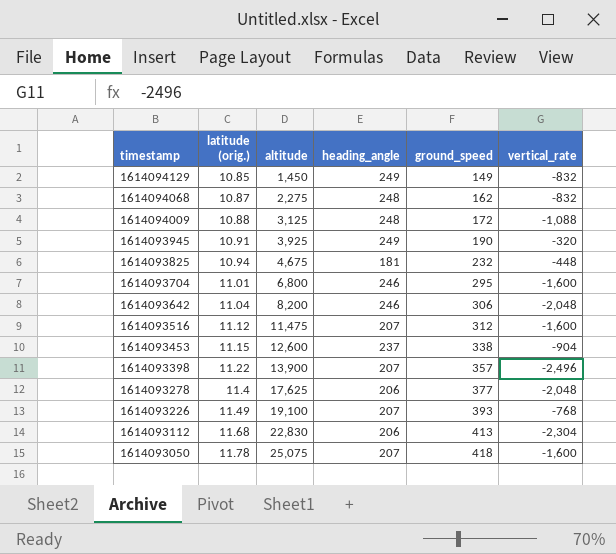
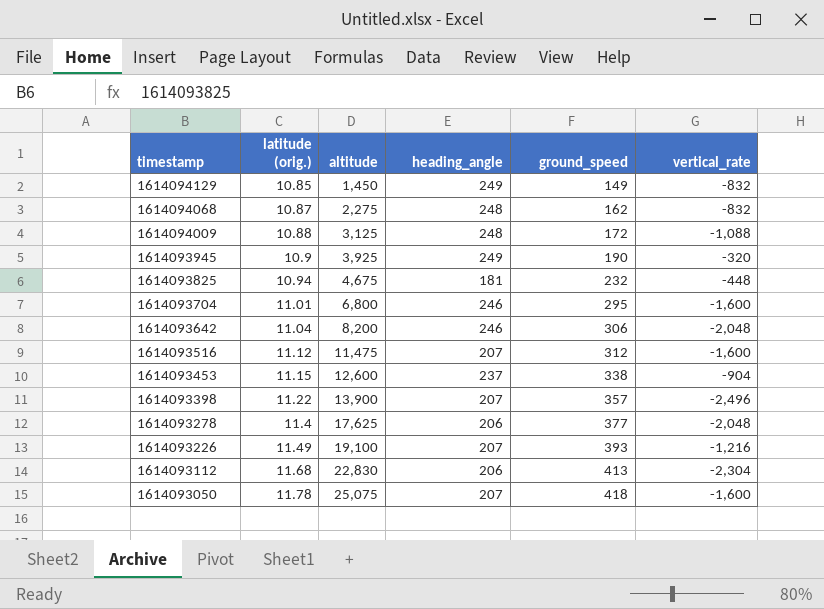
1614093945 | latitude (orig.): 10.91 -> 10.9
1614093226 | vertical_rate: -768 -> -1,216

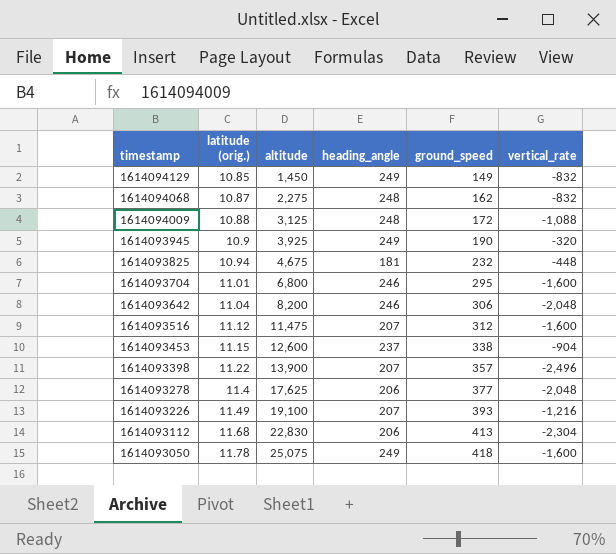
1614093050 | heading_angle: 207 -> 249

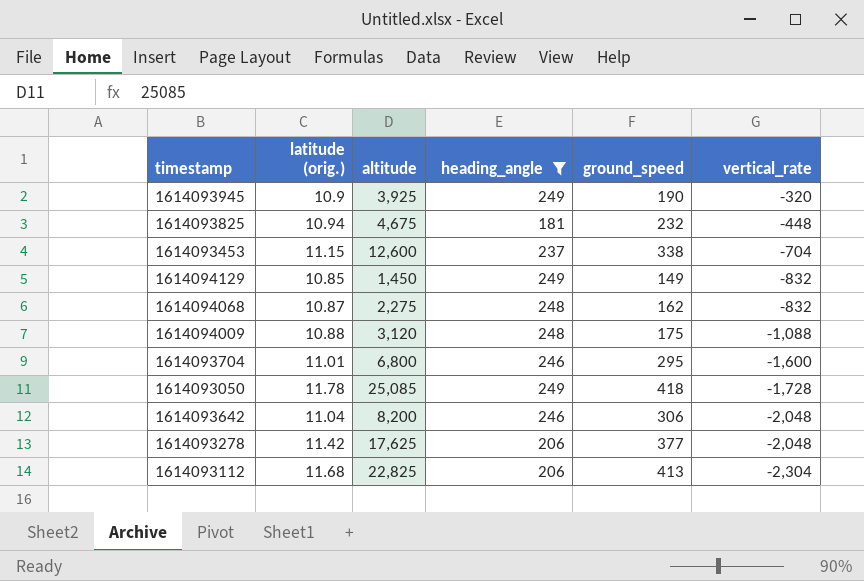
filter: none -> heading_angle != 207
row order: timestamp descending -> vertical_rate descending
1614093453 | vertical_rate: -904 -> -704
1614094009 | altitude: 3,125 -> 3,120
1614094009 | ground_speed: 172 -> 175
1614093050 | altitude: 25,075 -> 25,085
1614093050 | vertical_rate: -1,600 -> -1,728
1614093278 | latitude (orig.): 11.4 -> 11.42
1614093112 | altitude: 22,830 -> 22,825

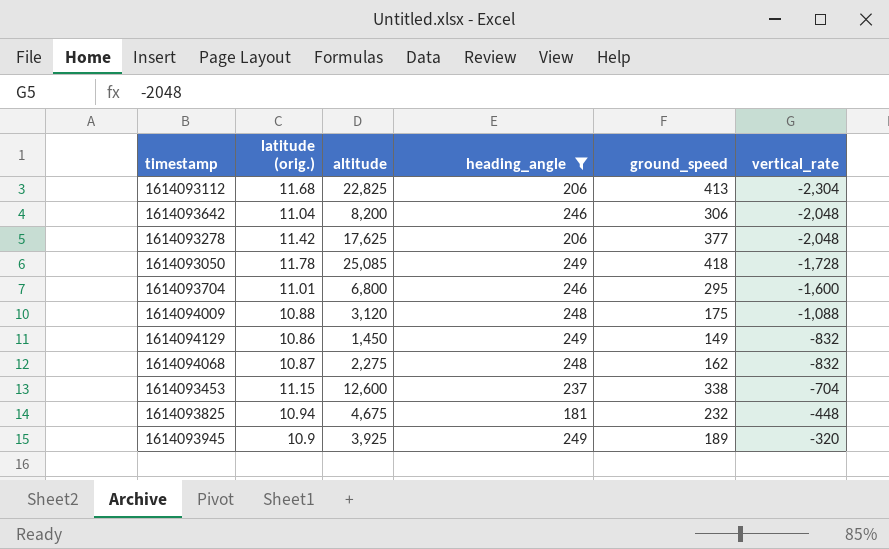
row order: vertical_rate descending -> vertical_rate ascending
1614094129 | latitude (orig.): 10.85 -> 10.86
1614093945 | ground_speed: 190 -> 189

